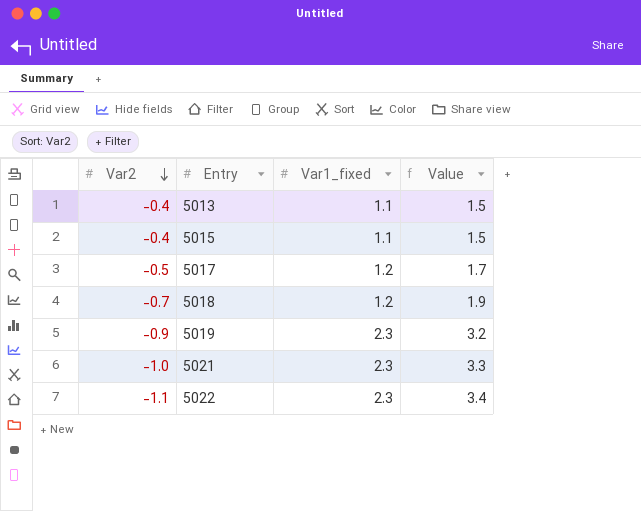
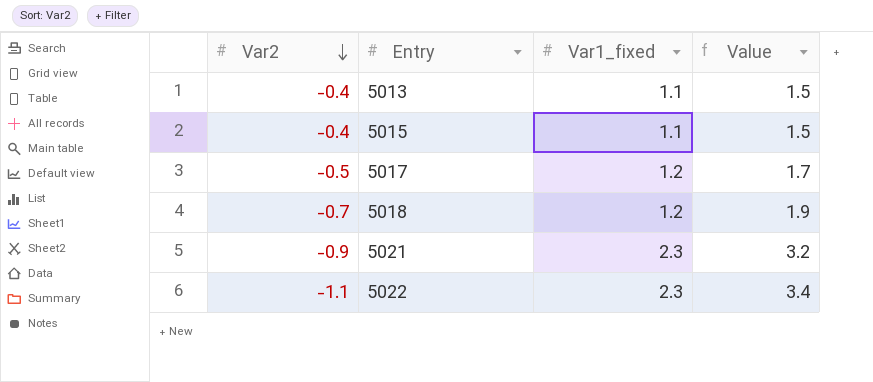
row 5019: -0.9 | 2.3 | 3.2 -> none
5021 | Var2: -1.0 -> -0.9
5021 | Value: 3.3 -> 3.2

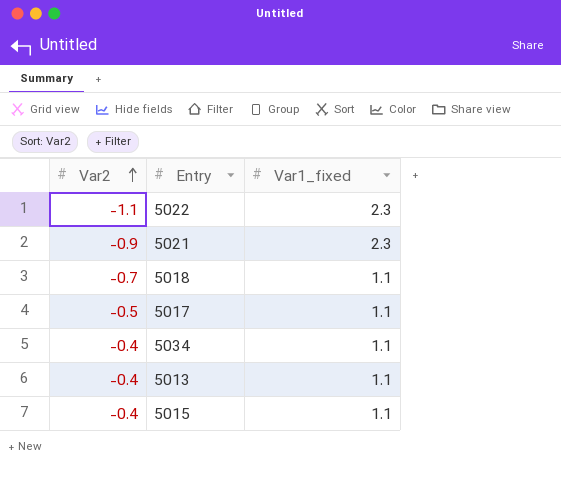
row order: Var2 descending -> Var2 ascending
column Value | formula: [Var1_fixed] - [Var2] -> none
5018 | Var1_fixed: 1.2 -> 1.1
5017 | Var1_fixed: 1.2 -> 1.1
row 5034: none -> -0.4 | 1.1

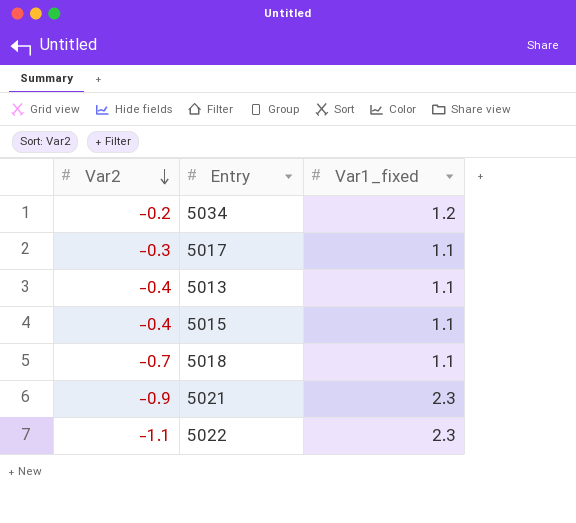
row order: Var2 ascending -> Var2 descending
5034 | Var2: -0.4 -> -0.2
5034 | Var1_fixed: 1.1 -> 1.2
5017 | Var2: -0.5 -> -0.3

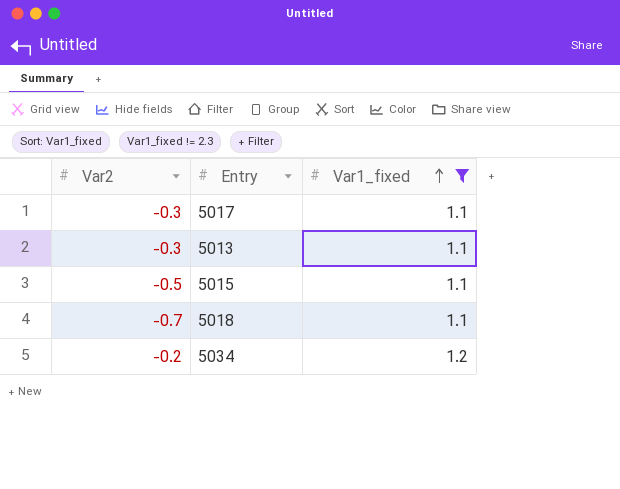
filter: none -> Var1_fixed != 2.3
row order: Var2 descending -> Var1_fixed ascending
5013 | Var2: -0.4 -> -0.3
5015 | Var2: -0.4 -> -0.5

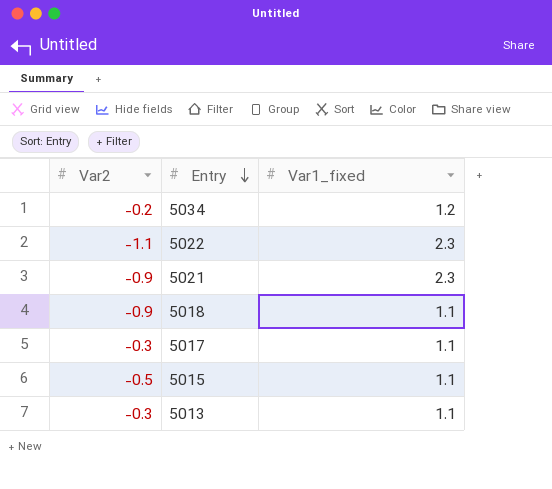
filter: Var1_fixed != 2.3 -> none
row order: Var1_fixed ascending -> Entry descending
5018 | Var2: -0.7 -> -0.9

